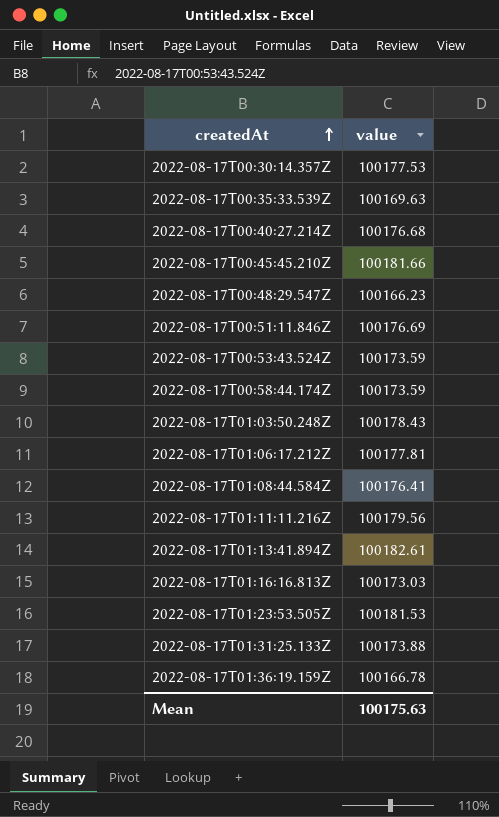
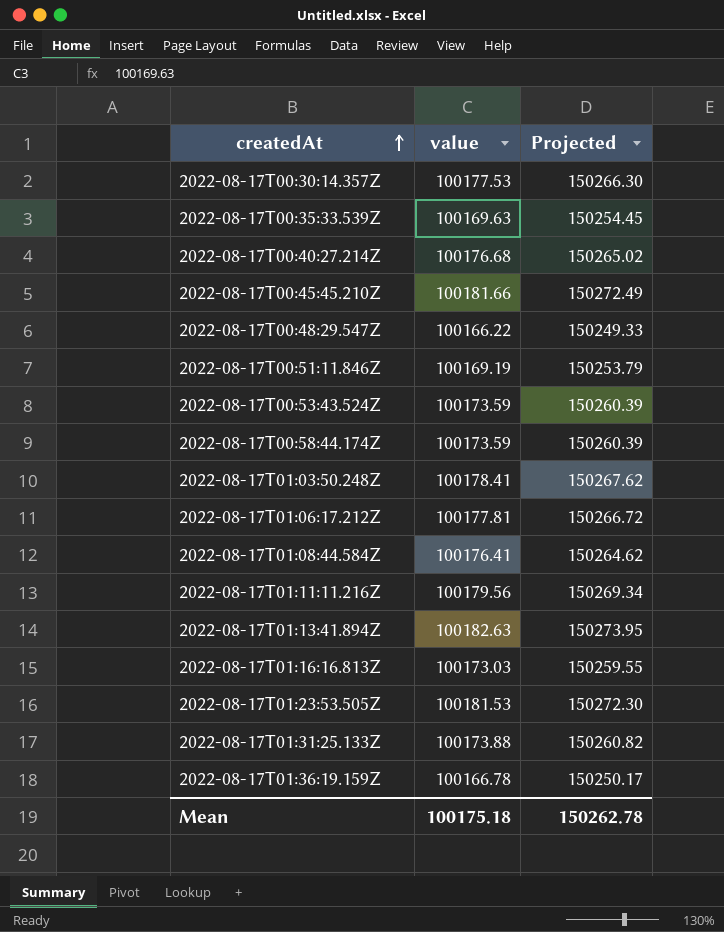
column Projected | formula: none -> [value] * 1.5
2022-08-17T00:48:29.547Z | value: 100166.23 -> 100166.22
2022-08-17T00:51:11.846Z | value: 100176.69 -> 100169.19
2022-08-17T01:03:50.248Z | value: 100178.43 -> 100178.41
2022-08-17T01:13:41.894Z | value: 100182.61 -> 100182.63
Mean | value: 100175.63 -> 100175.18

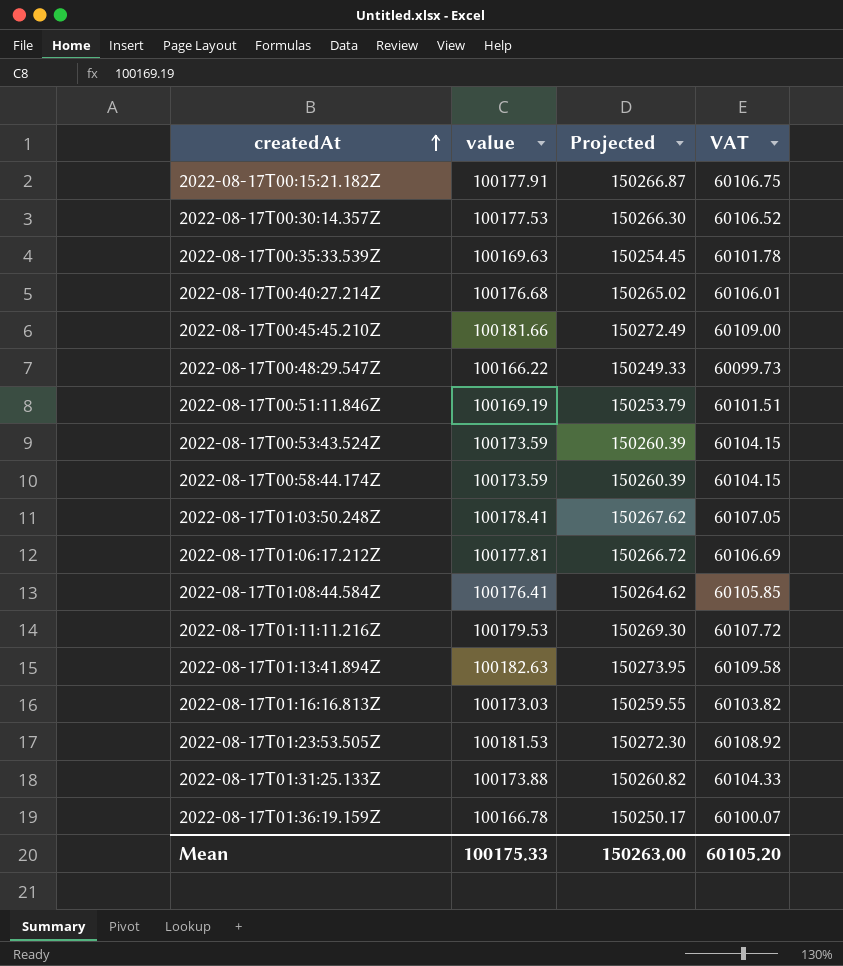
column VAT | formula: none -> [value] * 0.6
row 2022-08-17T00:15:21.182Z: none -> 100177.91 | 150266.87 | 60106.75
2022-08-17T01:11:11.216Z | value: 100179.56 -> 100179.53
2022-08-17T01:11:11.216Z | Projected: 150269.34 -> 150269.30
Mean | value: 100175.18 -> 100175.33
Mean | Projected: 150262.78 -> 150263.00

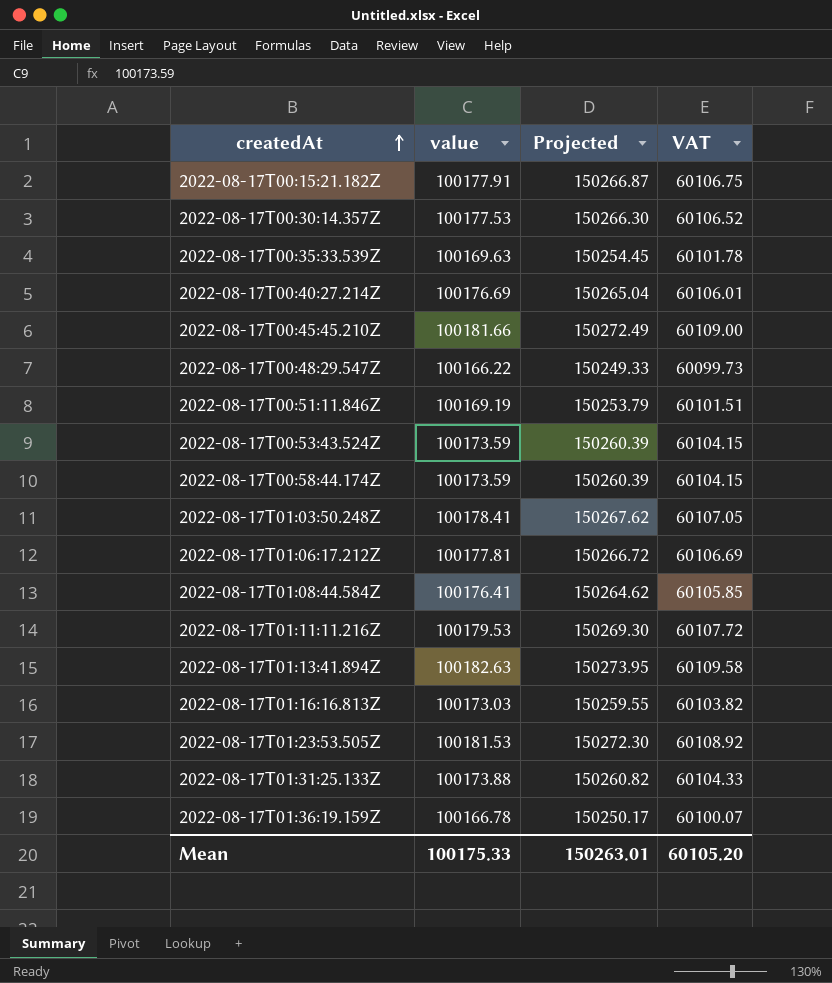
2022-08-17T00:40:27.214Z | value: 100176.68 -> 100176.69
2022-08-17T00:40:27.214Z | Projected: 150265.02 -> 150265.04
Mean | Projected: 150263.00 -> 150263.01

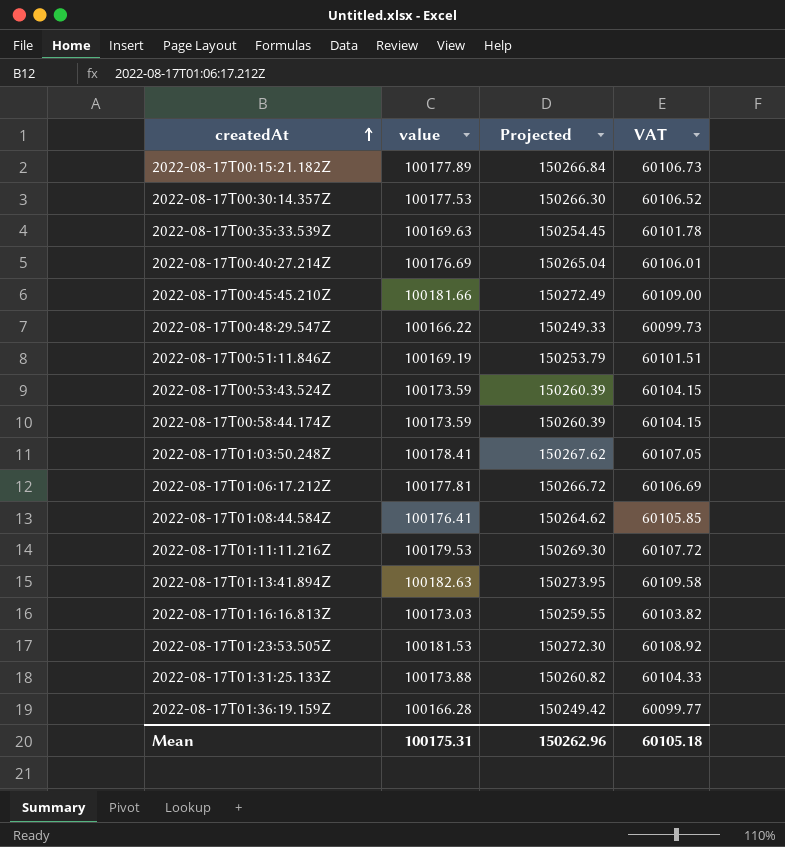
2022-08-17T00:15:21.182Z | value: 100177.91 -> 100177.89
2022-08-17T00:15:21.182Z | Projected: 150266.87 -> 150266.84
2022-08-17T00:15:21.182Z | VAT: 60106.75 -> 60106.73
2022-08-17T01:36:19.159Z | value: 100166.78 -> 100166.28
2022-08-17T01:36:19.159Z | Projected: 150250.17 -> 150249.42
2022-08-17T01:36:19.159Z | VAT: 60100.07 -> 60099.77
Mean | value: 100175.33 -> 100175.31
Mean | Projected: 150263.01 -> 150262.96
Mean | VAT: 60105.20 -> 60105.18

